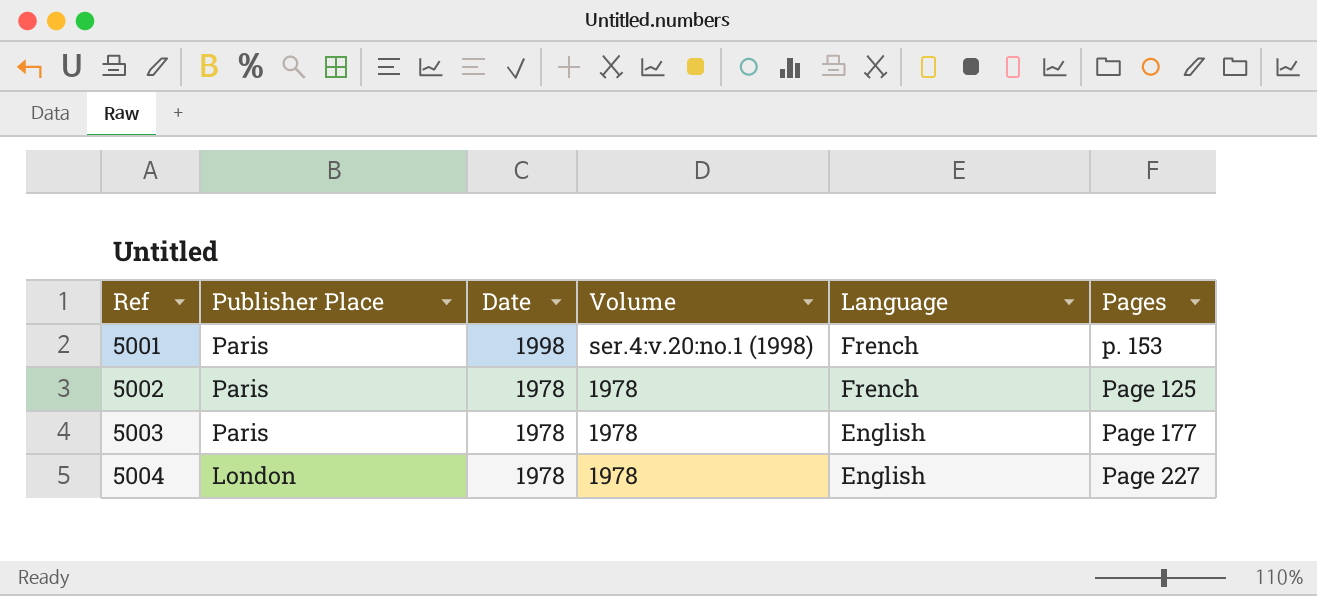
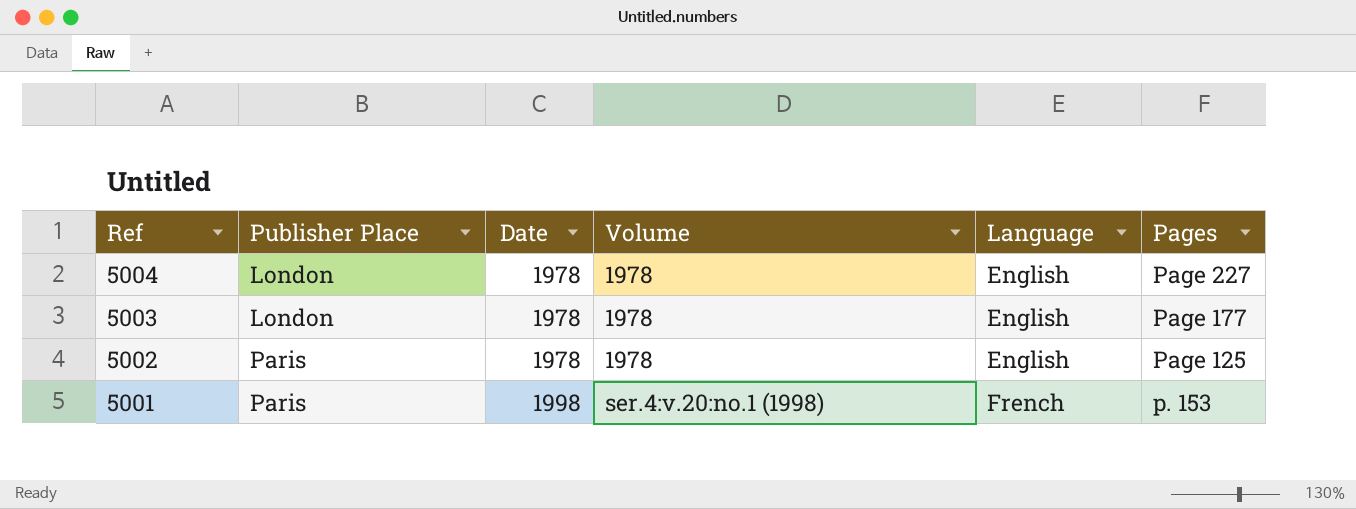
row order: Ref ascending -> Ref descending
5003 | Publisher Place: Paris -> London
5002 | Language: French -> English

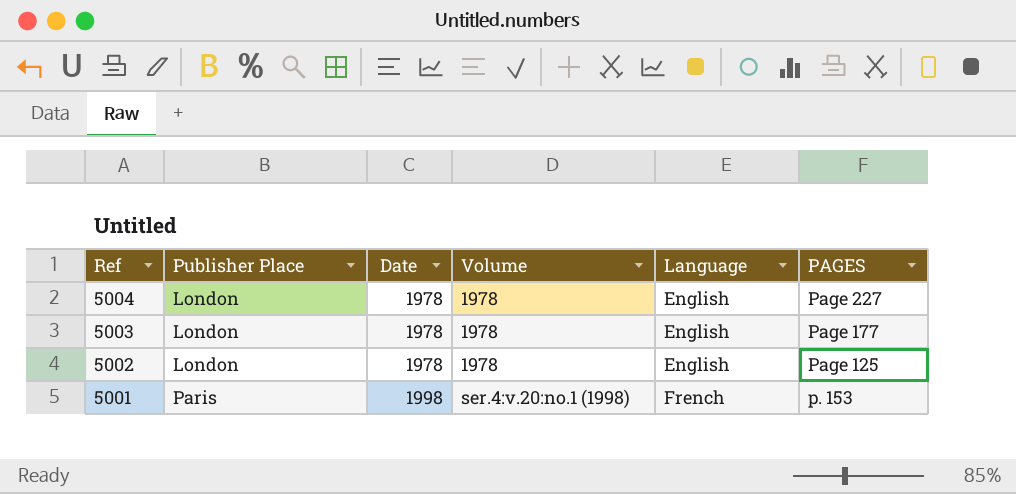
column name: Pages -> PAGES
5002 | Publisher Place: Paris -> London

